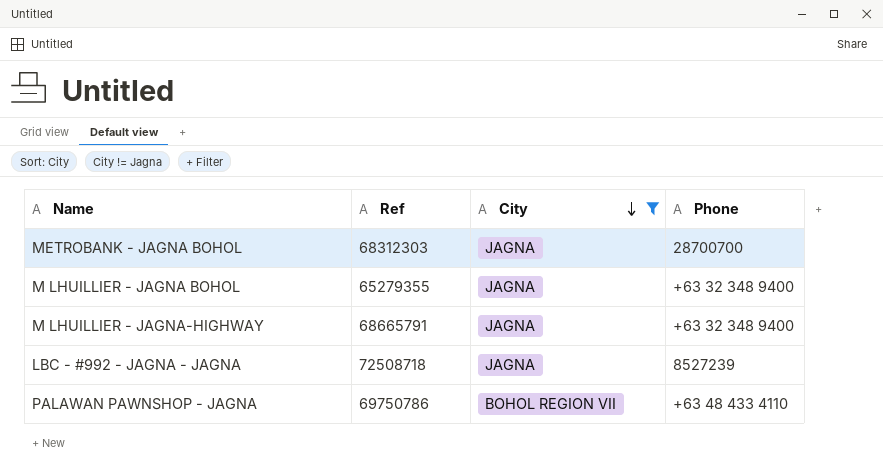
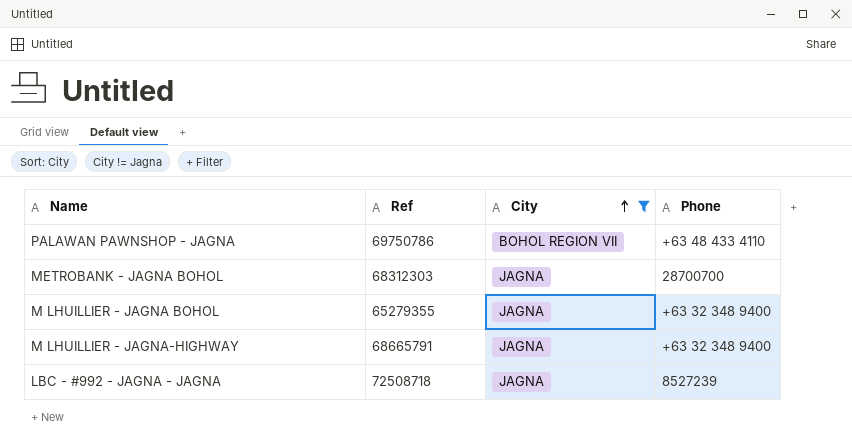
row order: City descending -> City ascending

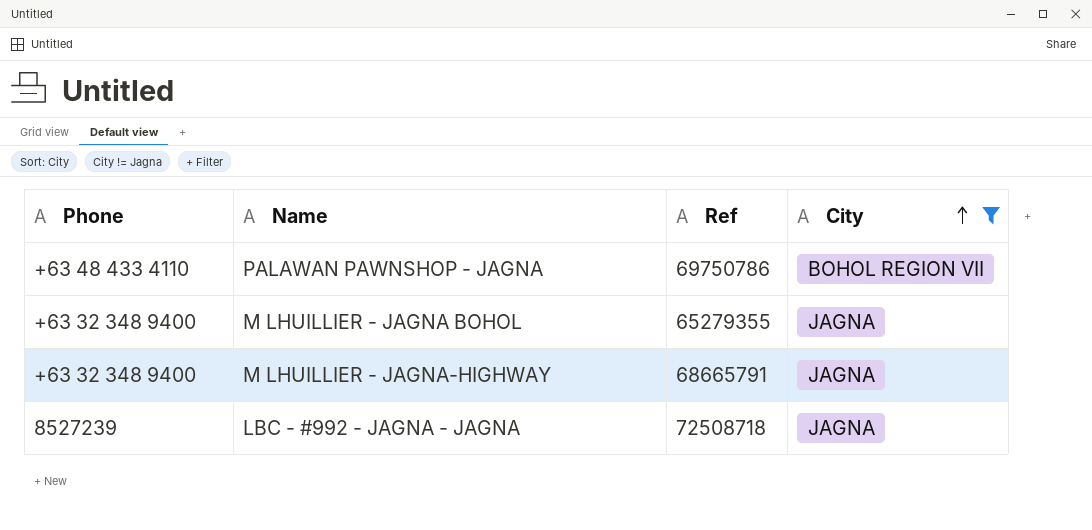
column Phone | position: 4 -> 1
row METROBANK - JAGNA BOHOL: 68312303 | JAGNA | 28700700 -> none

